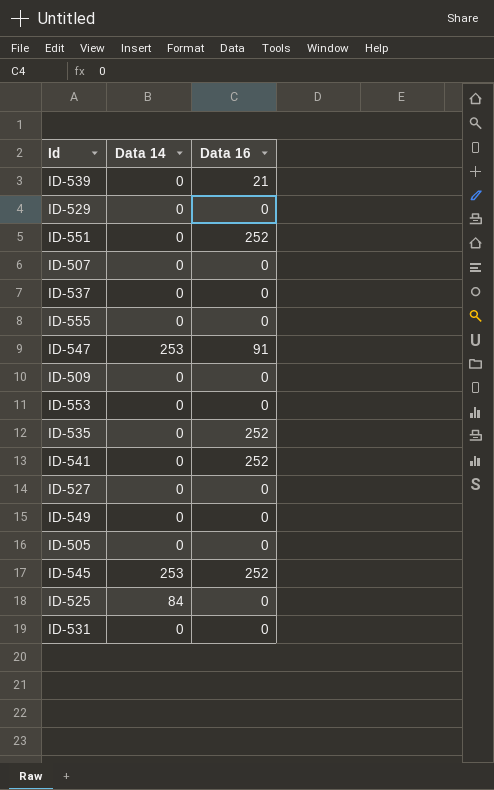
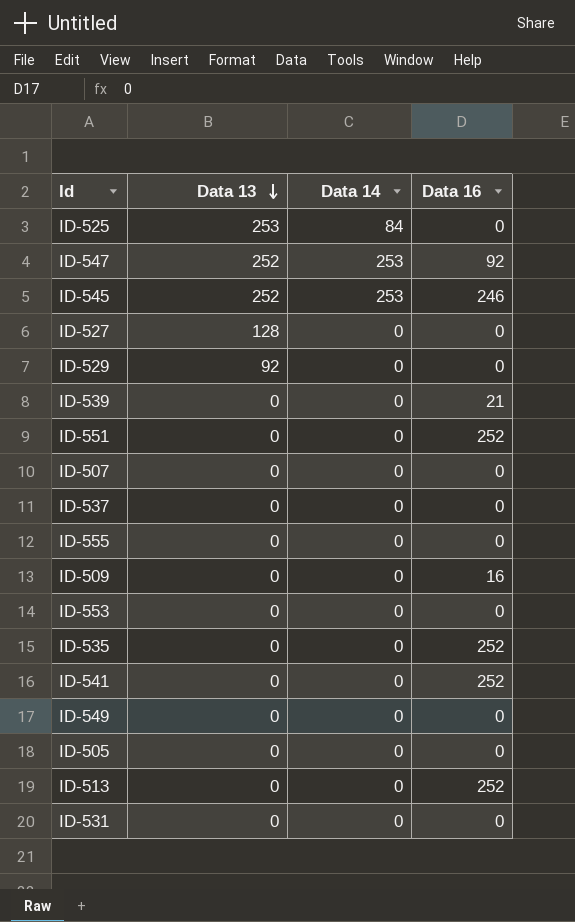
row order: none -> Data 13 descending
column Data 13 | position: none -> 2
ID-547 | Data 16: 91 -> 92
ID-545 | Data 16: 252 -> 246
ID-509 | Data 16: 0 -> 16
row ID-513: none -> 0 | 0 | 252

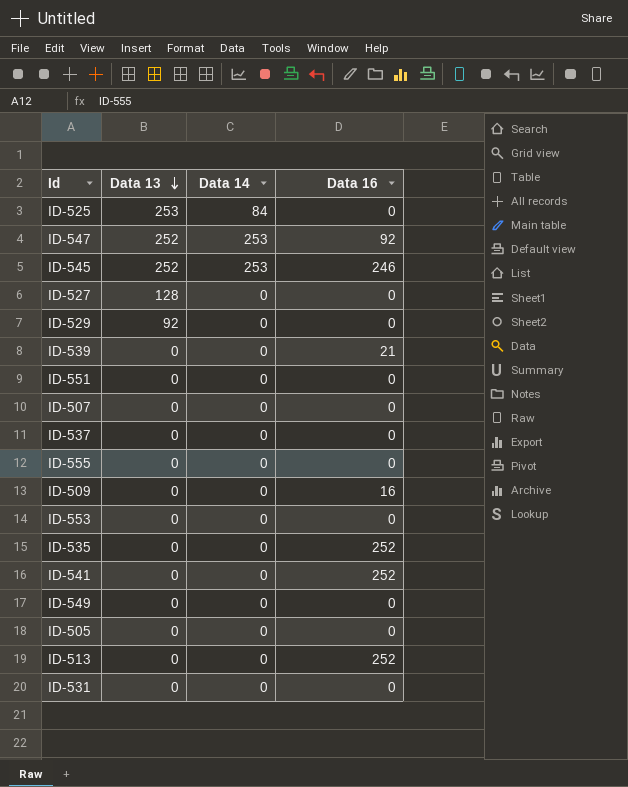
ID-551 | Data 16: 252 -> 0

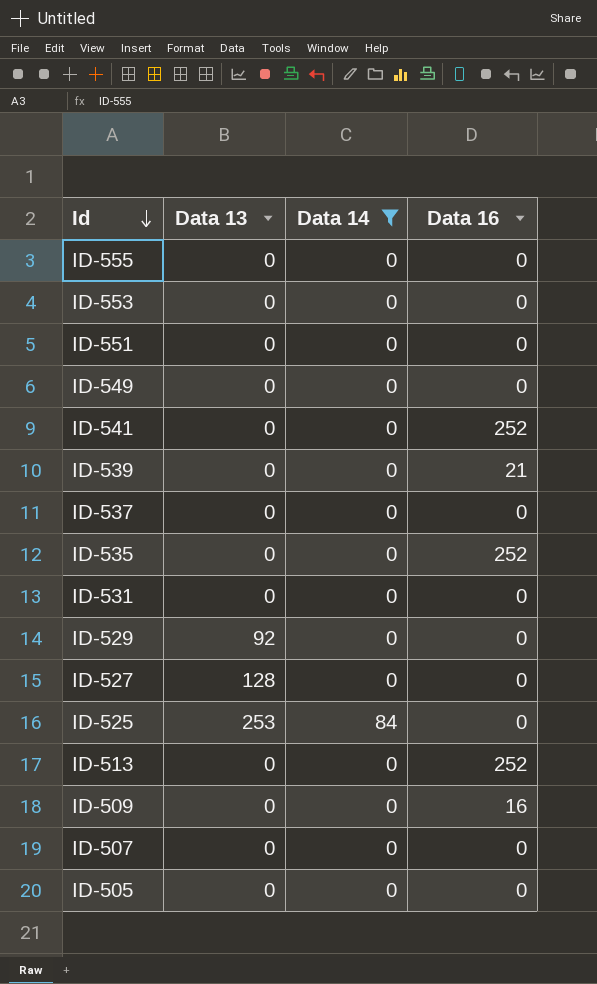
filter: none -> Data 14 != 253
row order: Data 13 descending -> Id descending

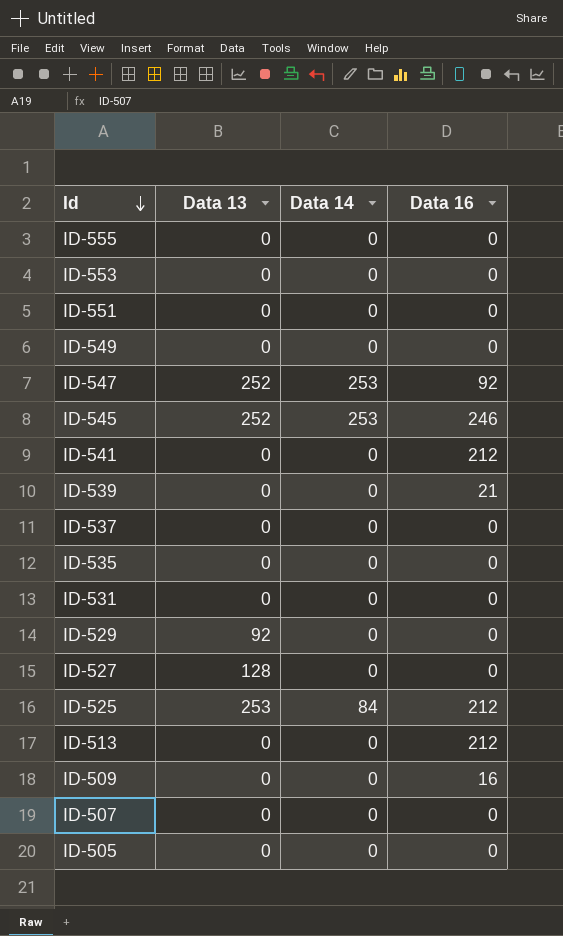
filter: Data 14 != 253 -> none
ID-541 | Data 16: 252 -> 212
ID-535 | Data 16: 252 -> 0
ID-525 | Data 16: 0 -> 212
ID-513 | Data 16: 252 -> 212

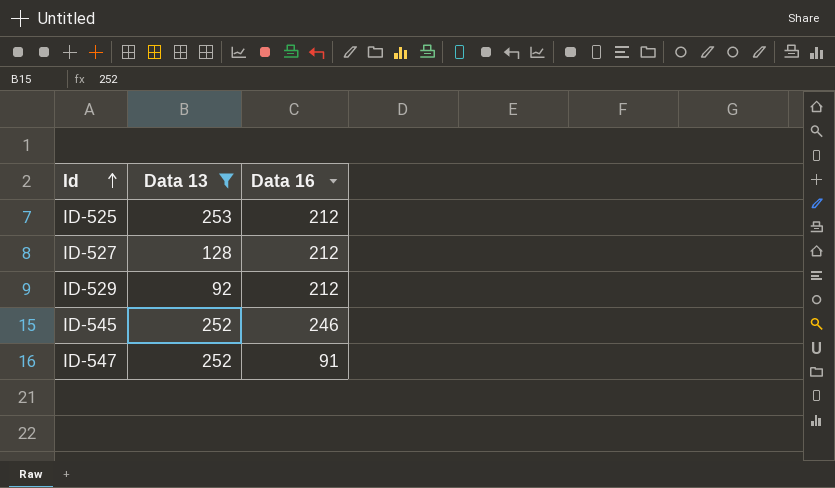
filter: none -> Data 13 != 0
row order: Id descending -> Id ascending
column Data 14 | position: 3 -> none
ID-527 | Data 16: 0 -> 212
ID-529 | Data 16: 0 -> 212
ID-547 | Data 16: 92 -> 91

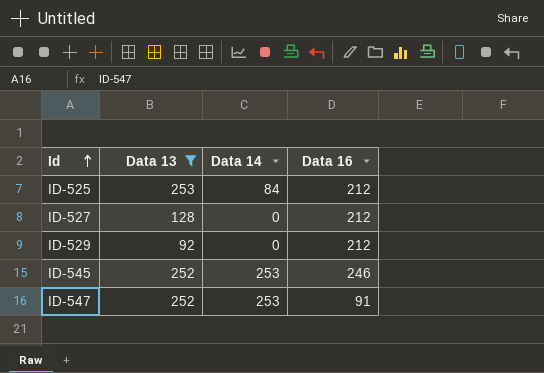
column Data 14 | position: none -> 3

